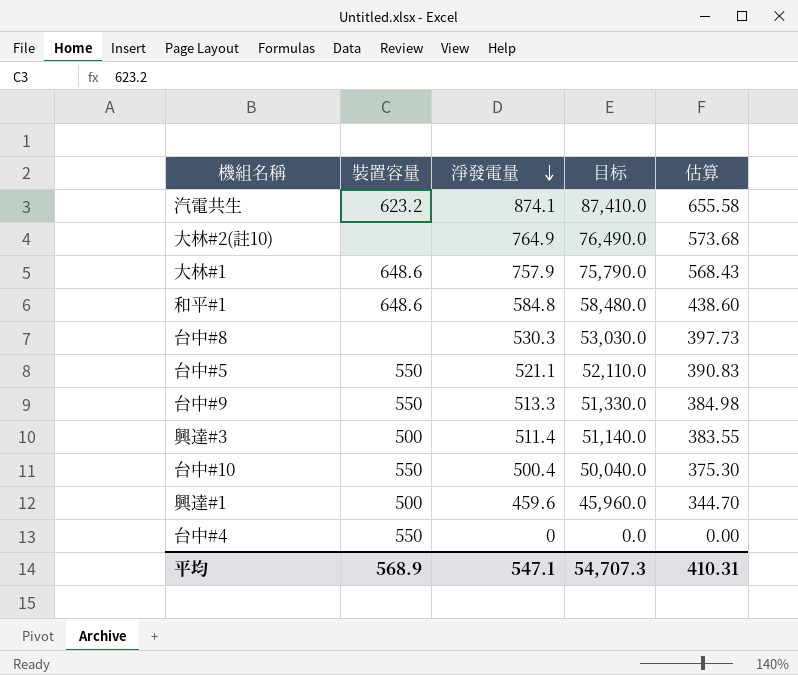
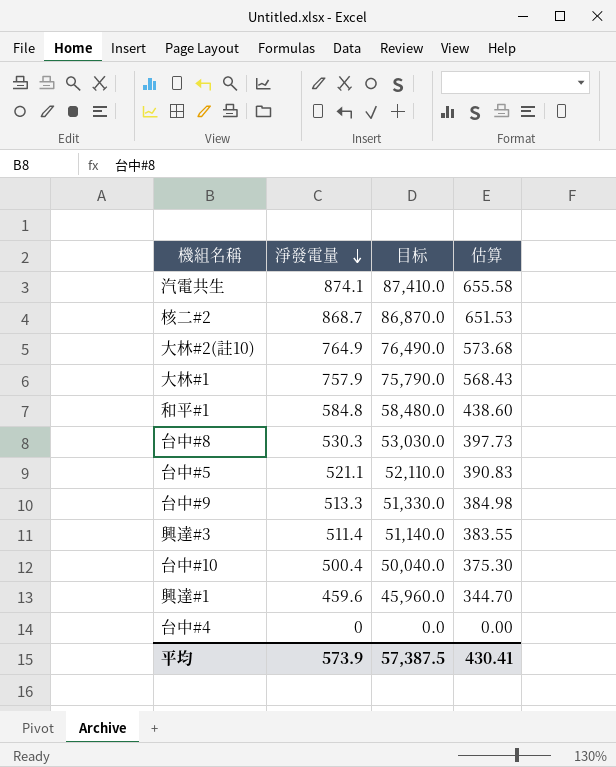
column 裝置容量 | position: 2 -> none
row 核二#2: none -> 868.7 | 86,870.0 | 651.53
平均 | 淨發電量: 547.1 -> 573.9
平均 | 目标: 54,707.3 -> 57,387.5
平均 | 估算: 410.31 -> 430.41

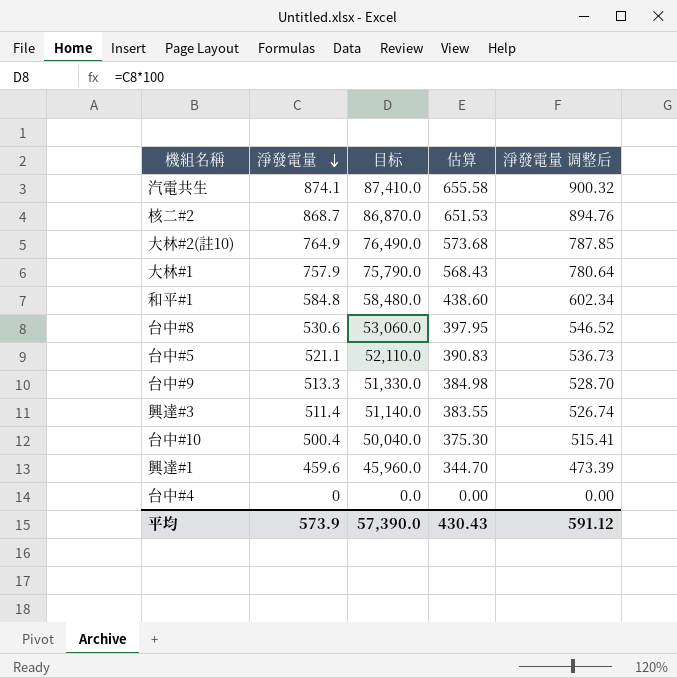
column 淨發電量 调整后 | formula: none -> [淨發電量] * 1.03
台中#8 | 淨發電量: 530.3 -> 530.6
台中#8 | 目标: 53,030.0 -> 53,060.0
台中#8 | 估算: 397.73 -> 397.95
平均 | 目标: 57,387.5 -> 57,390.0
平均 | 估算: 430.41 -> 430.43

